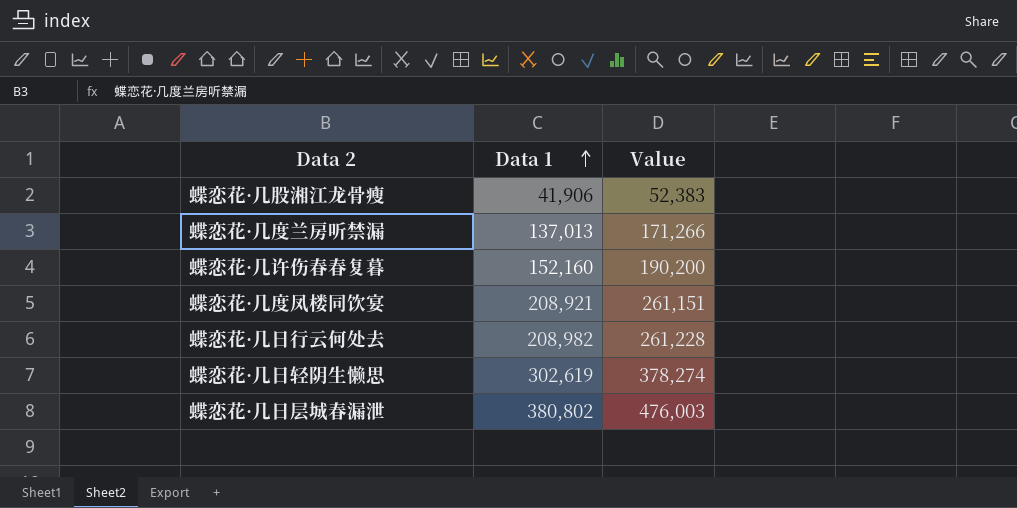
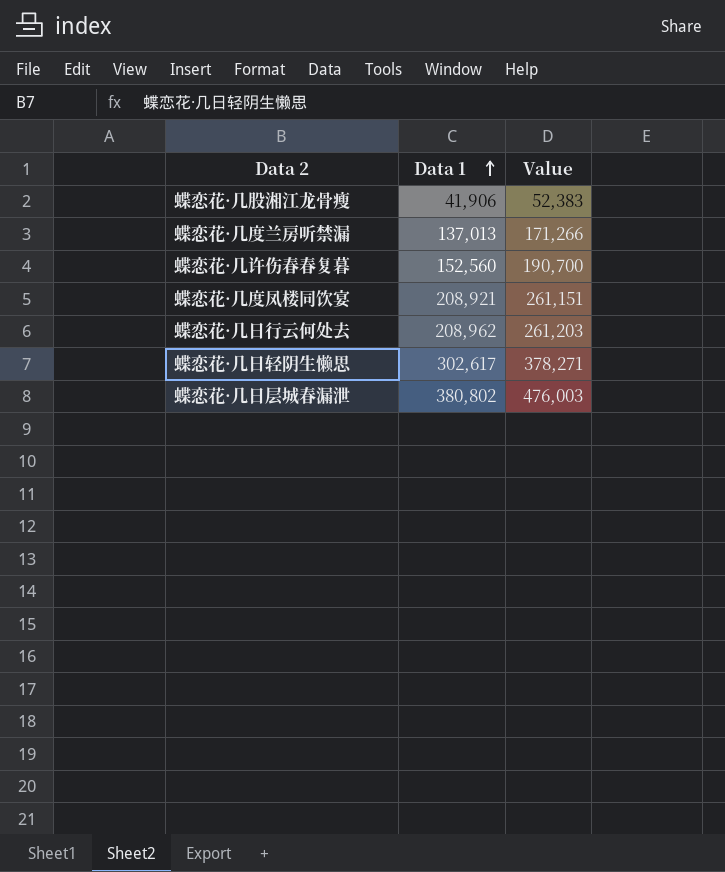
蝶恋花·几许伤春春复暮 | Data 1: 152,160 -> 152,560
蝶恋花·几许伤春春复暮 | Value: 190,200 -> 190,700
蝶恋花·几日行云何处去 | Data 1: 208,982 -> 208,962
蝶恋花·几日行云何处去 | Value: 261,228 -> 261,203
蝶恋花·几日轻阴生懒思 | Data 1: 302,619 -> 302,617
蝶恋花·几日轻阴生懒思 | Value: 378,274 -> 378,271

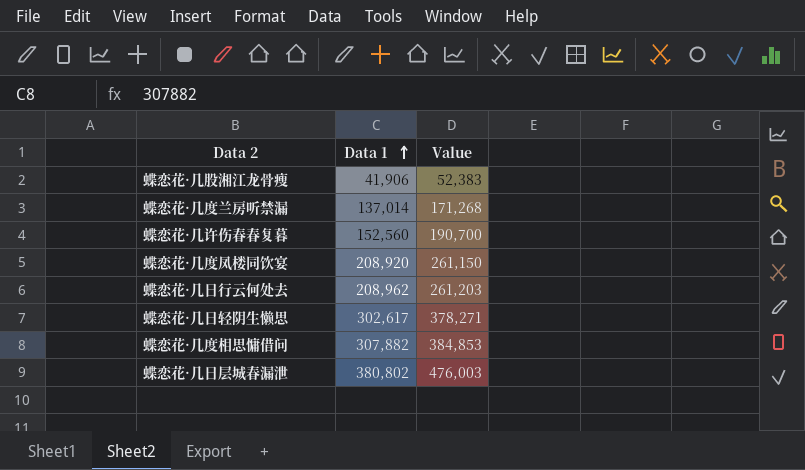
蝶恋花·几度兰房听禁漏 | Data 1: 137,013 -> 137,014
蝶恋花·几度兰房听禁漏 | Value: 171,266 -> 171,268
蝶恋花·几度凤楼同饮宴 | Data 1: 208,921 -> 208,920
蝶恋花·几度凤楼同饮宴 | Value: 261,151 -> 261,150
row 蝶恋花·几度相思慵借问: none -> 307,882 | 384,853

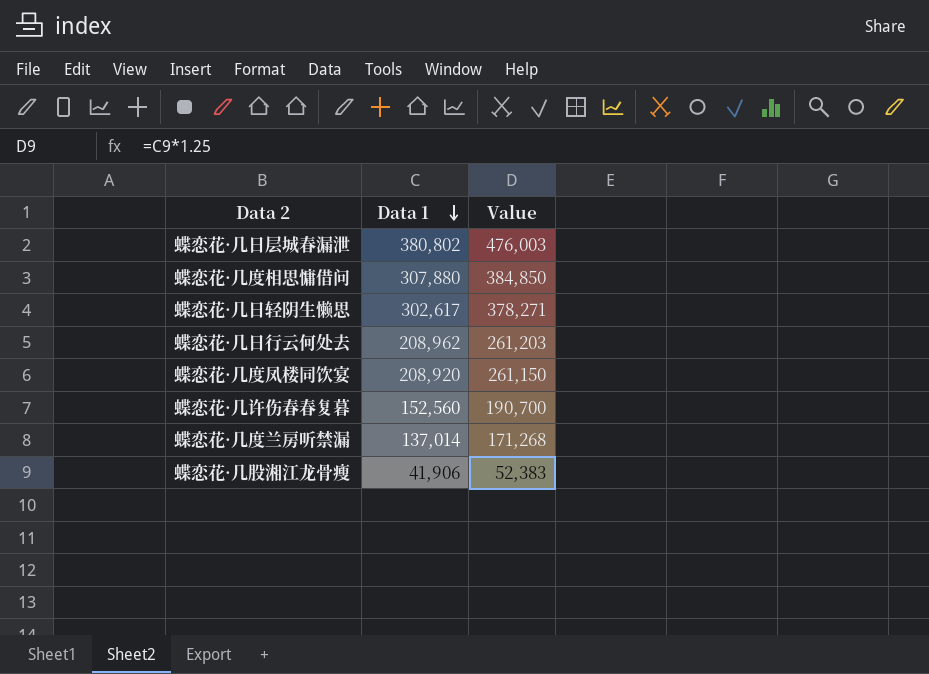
row order: Data 1 ascending -> Data 1 descending
蝶恋花·几度相思慵借问 | Data 1: 307,882 -> 307,880
蝶恋花·几度相思慵借问 | Value: 384,853 -> 384,850

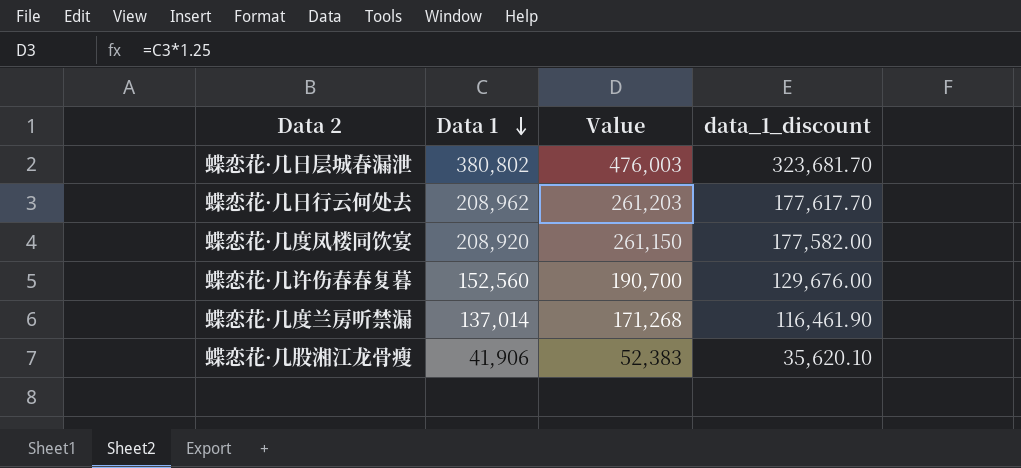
column data_1_discount | formula: none -> [Data 1] * 0.85
row 蝶恋花·几度相思慵借问: 307,880 | 384,850 -> none
row 蝶恋花·几日轻阴生懒思: 302,617 | 378,271 -> none

